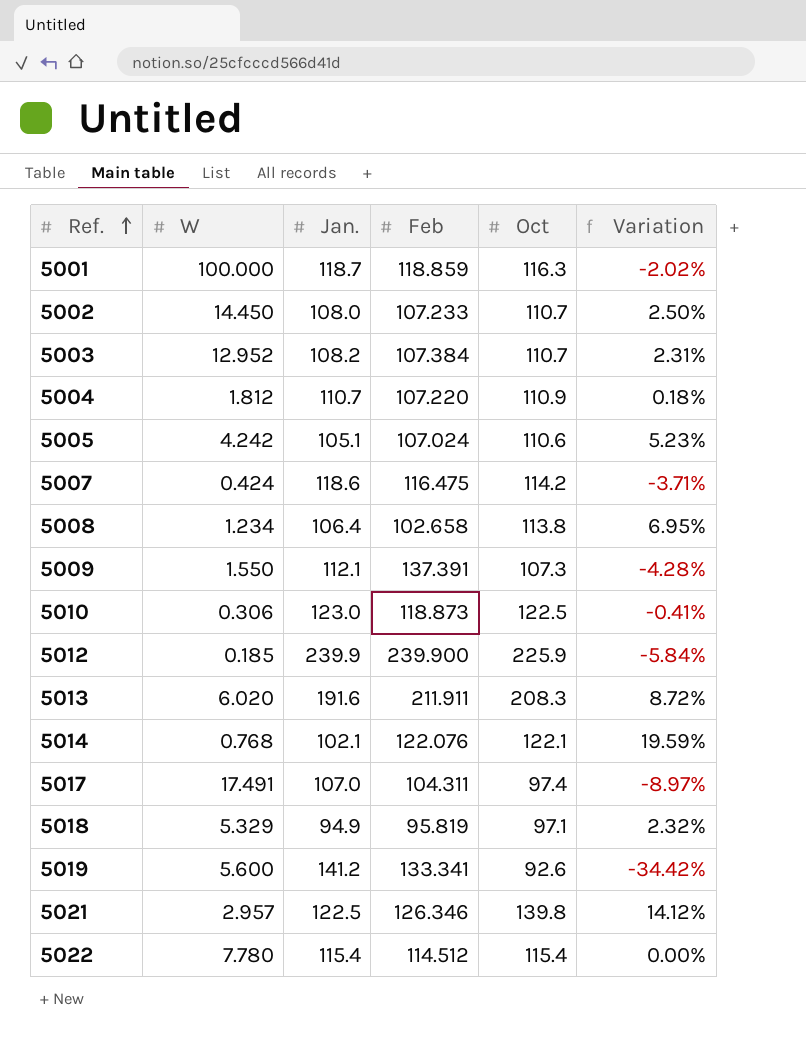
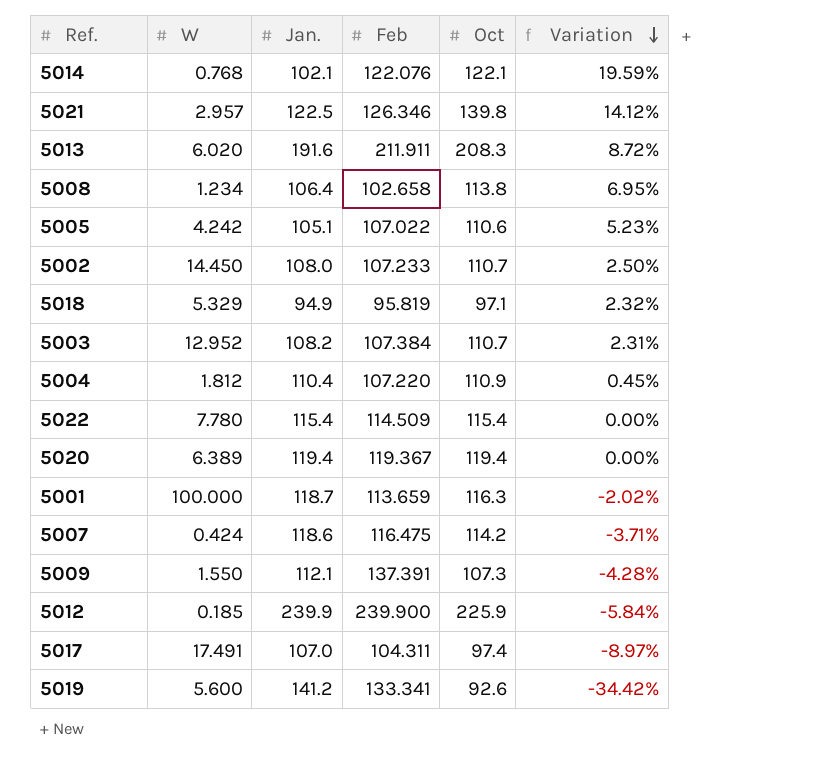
row order: Ref. ascending -> Variation descending
row 5010: 0.306 | 123.0 | 118.873 | 122.5 | -0.41% -> none
5005 | Feb: 107.024 -> 107.022
5004 | Jan.: 110.7 -> 110.4
5004 | Variation: 0.18% -> 0.45%
5022 | Feb: 114.512 -> 114.509
row 5020: none -> 6.389 | 119.4 | 119.367 | 119.4 | 0.00%
5001 | Feb: 118.859 -> 113.659

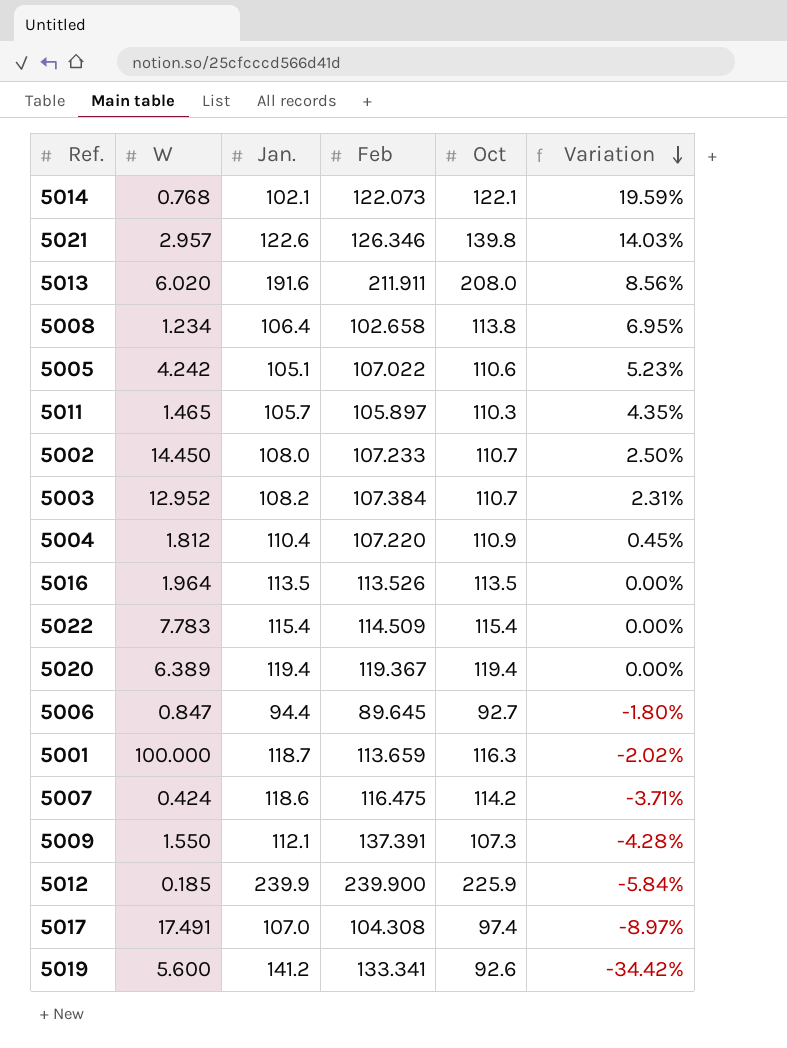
row 5018: 5.329 | 94.9 | 95.819 | 97.1 | 2.32% -> none
5014 | Feb: 122.076 -> 122.073
5021 | Jan.: 122.5 -> 122.6
5021 | Variation: 14.12% -> 14.03%
5013 | Oct: 208.3 -> 208.0
5013 | Variation: 8.72% -> 8.56%
row 5011: none -> 1.465 | 105.7 | 105.897 | 110.3 | 4.35%
row 5016: none -> 1.964 | 113.5 | 113.526 | 113.5 | 0.00%
5022 | W: 7.780 -> 7.783
row 5006: none -> 0.847 | 94.4 | 89.645 | 92.7 | -1.80%
5017 | Feb: 104.311 -> 104.308

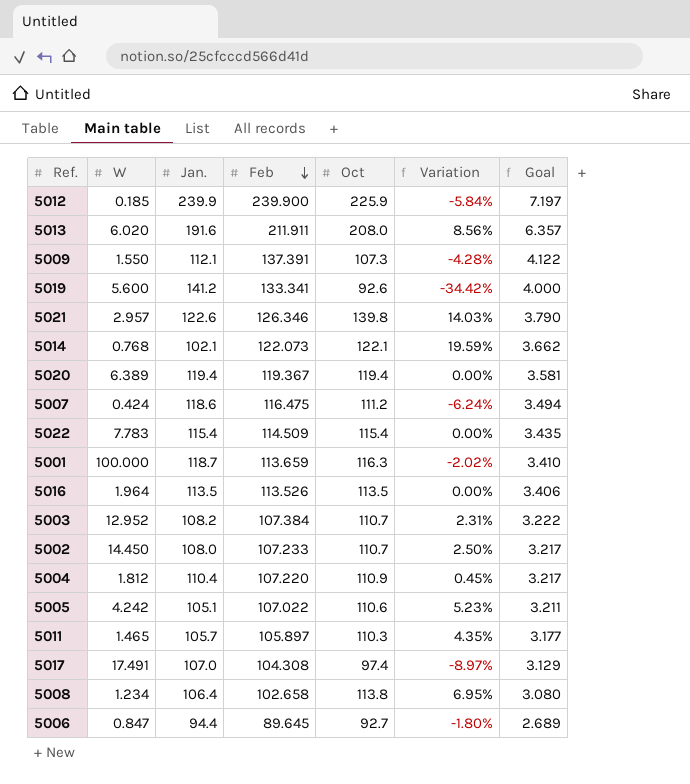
row order: Variation descending -> Feb descending
column Goal | formula: none -> [Feb] * 0.03
5007 | Oct: 114.2 -> 111.2
5007 | Variation: -3.71% -> -6.24%

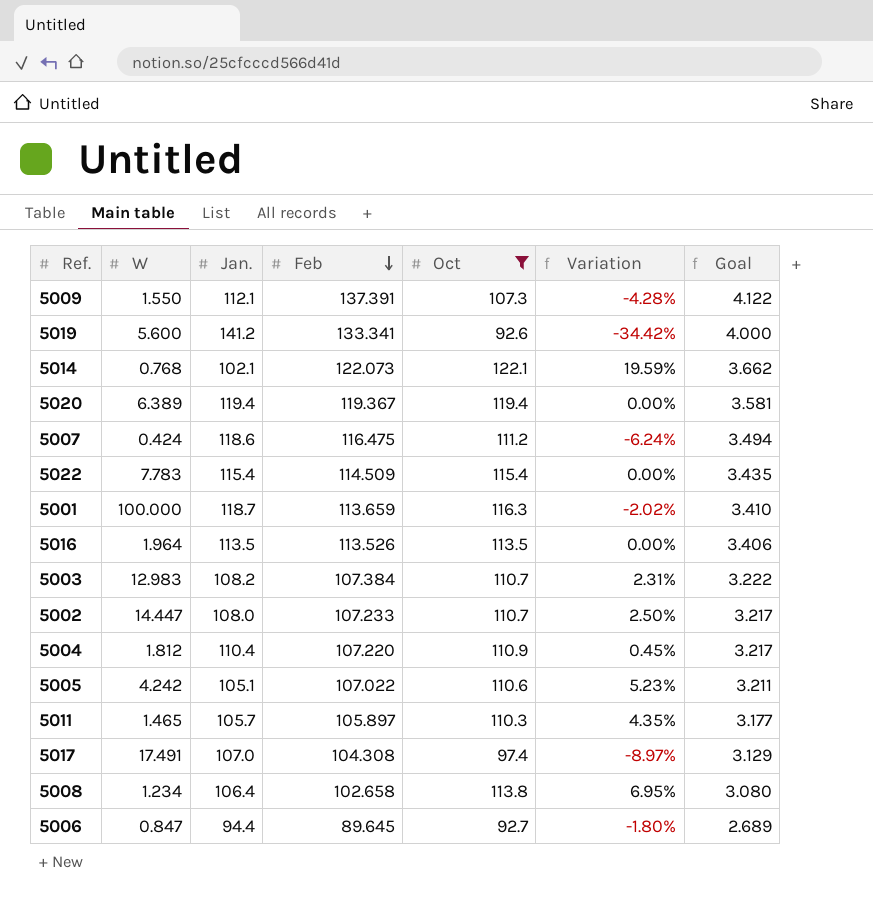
filter: none -> Oct <= 122.1
5003 | W: 12.952 -> 12.983
5002 | W: 14.450 -> 14.447

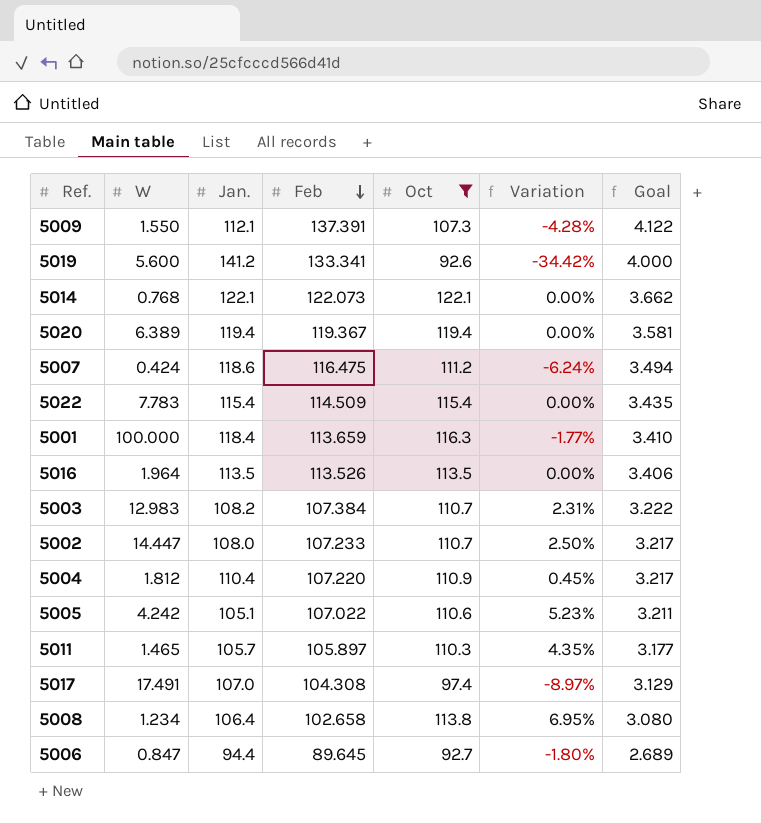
5014 | Jan.: 102.1 -> 122.1
5014 | Variation: 19.59% -> 0.00%
5001 | Jan.: 118.7 -> 118.4
5001 | Variation: -2.02% -> -1.77%

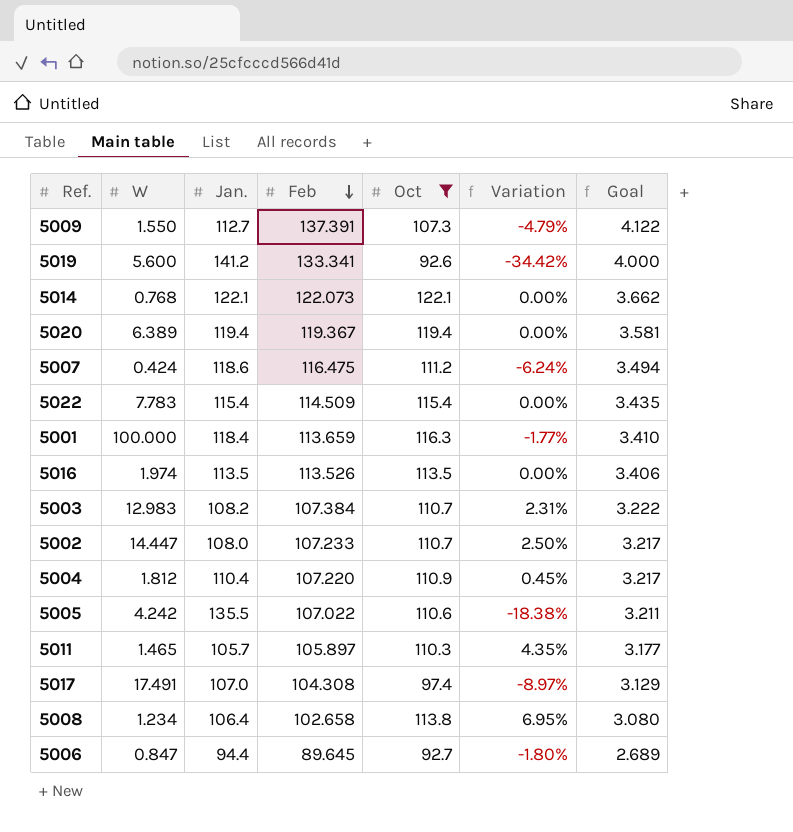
5009 | Jan.: 112.1 -> 112.7
5009 | Variation: -4.28% -> -4.79%
5016 | W: 1.964 -> 1.974
5005 | Jan.: 105.1 -> 135.5
5005 | Variation: 5.23% -> -18.38%

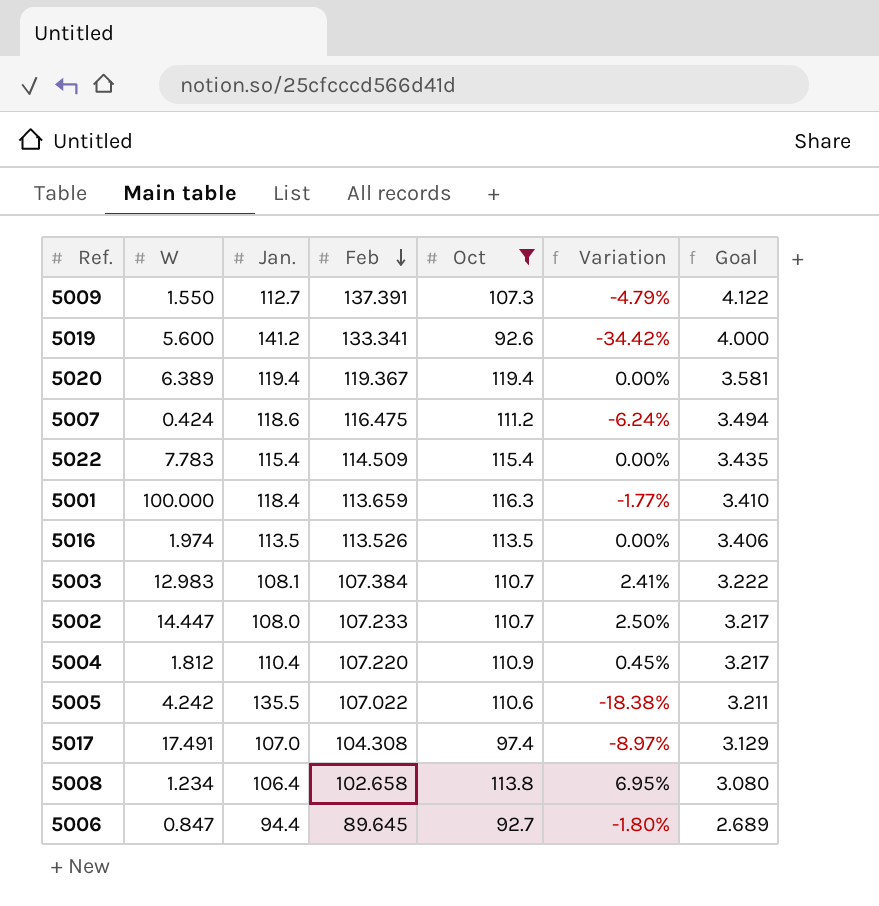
row 5014: 0.768 | 122.1 | 122.073 | 122.1 | 0.00% | 3.662 -> none
row 5011: 1.465 | 105.7 | 105.897 | 110.3 | 4.35% | 3.177 -> none
5003 | Jan.: 108.2 -> 108.1
5003 | Variation: 2.31% -> 2.41%

